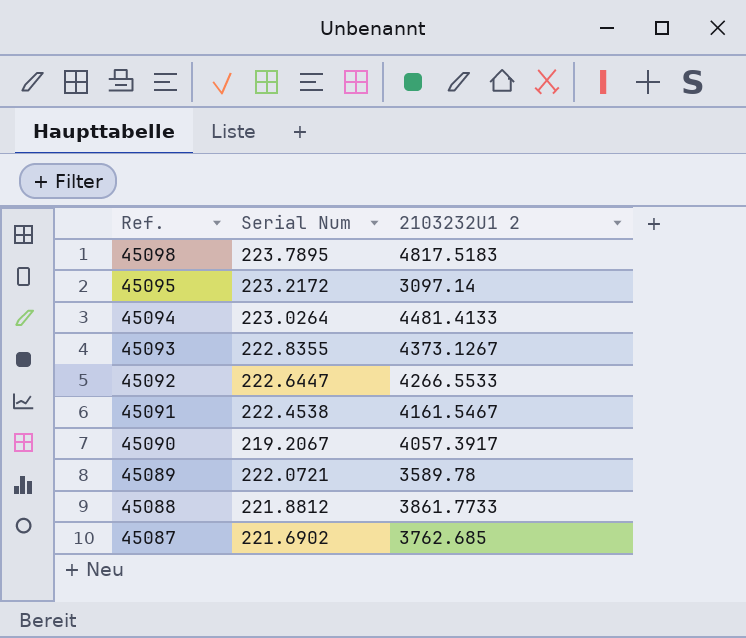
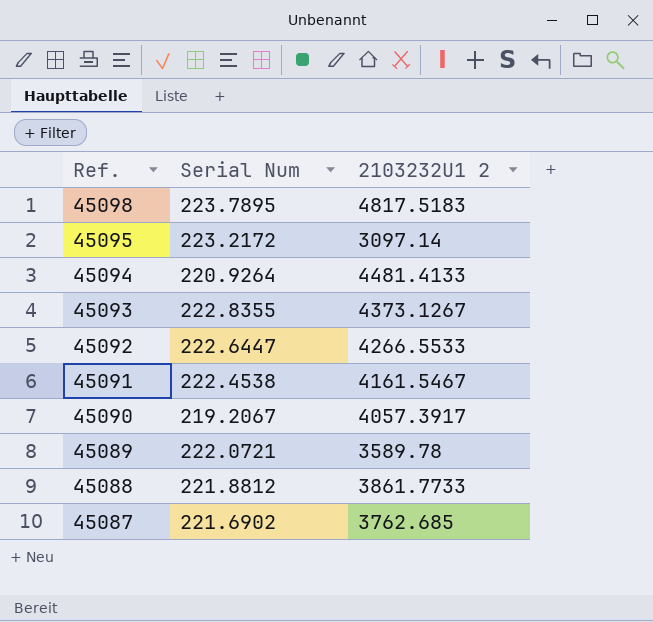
45094 | Serial Num: 223.0264 -> 220.9264

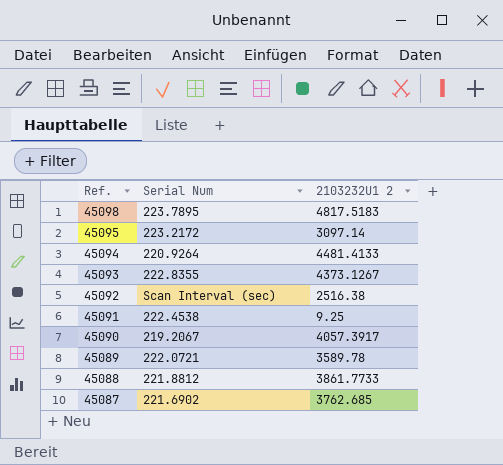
45092 | Serial Num: 222.6447 -> Scan Interval (sec)
45092 | 2103232U1 2: 4266.5533 -> 2516.38
45091 | 2103232U1 2: 4161.5467 -> 9.25

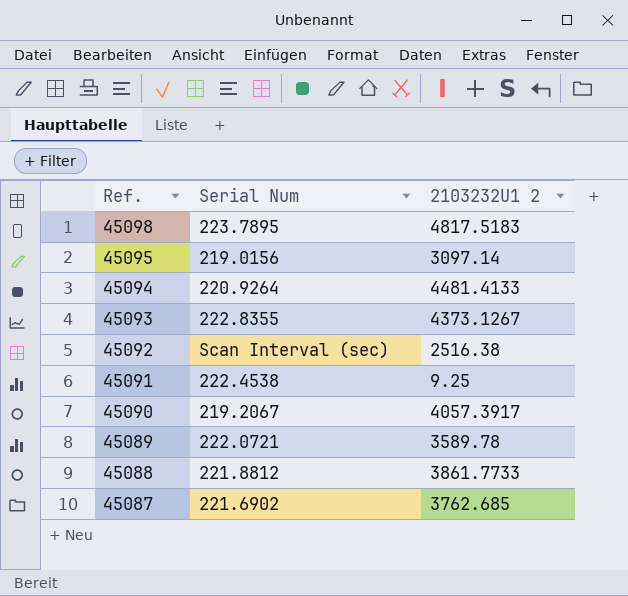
45095 | Serial Num: 223.2172 -> 219.0156

